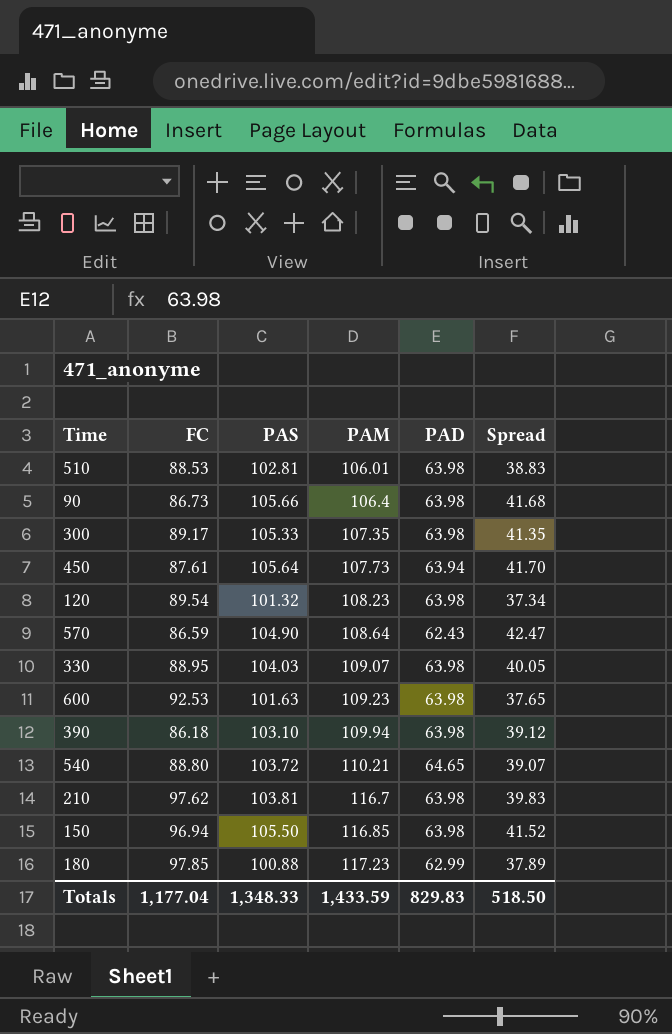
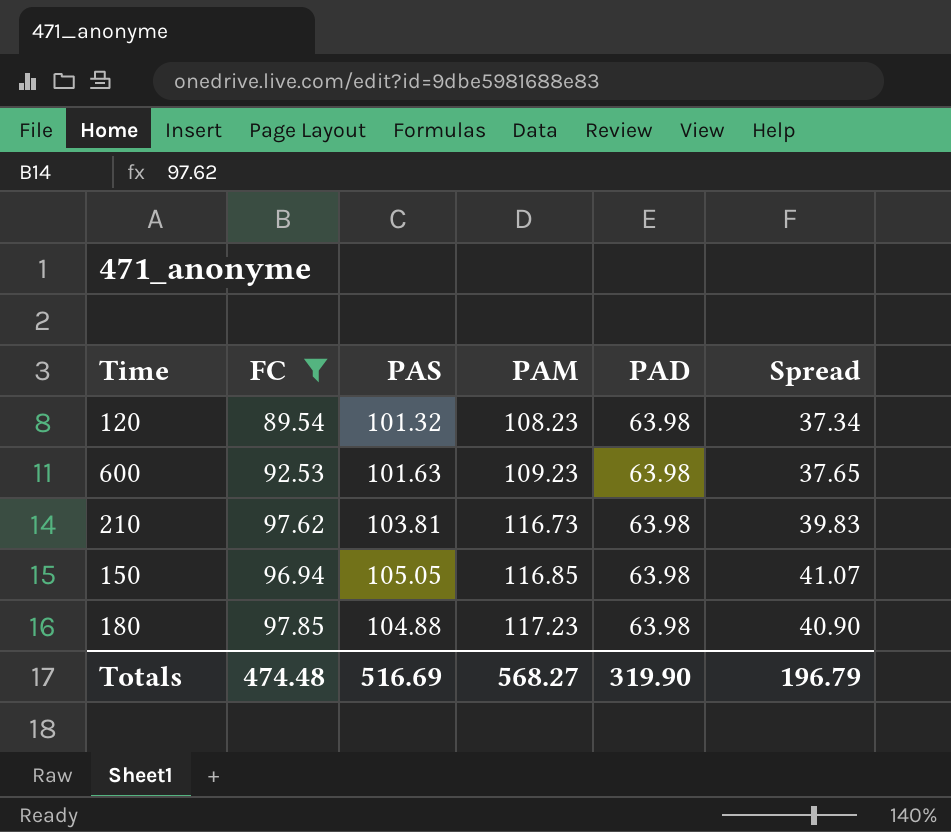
filter: none -> FC >= 89.54
210 | PAM: 116.7 -> 116.73
150 | PAS: 105.50 -> 105.05
150 | Spread: 41.52 -> 41.07
180 | PAS: 100.88 -> 104.88
180 | PAD: 62.99 -> 63.98
180 | Spread: 37.89 -> 40.90
Totals | FC: 1,177.04 -> 474.48
Totals | PAS: 1,348.33 -> 516.69
Totals | PAM: 1,433.59 -> 568.27
Totals | PAD: 829.83 -> 319.90
Totals | Spread: 518.50 -> 196.79

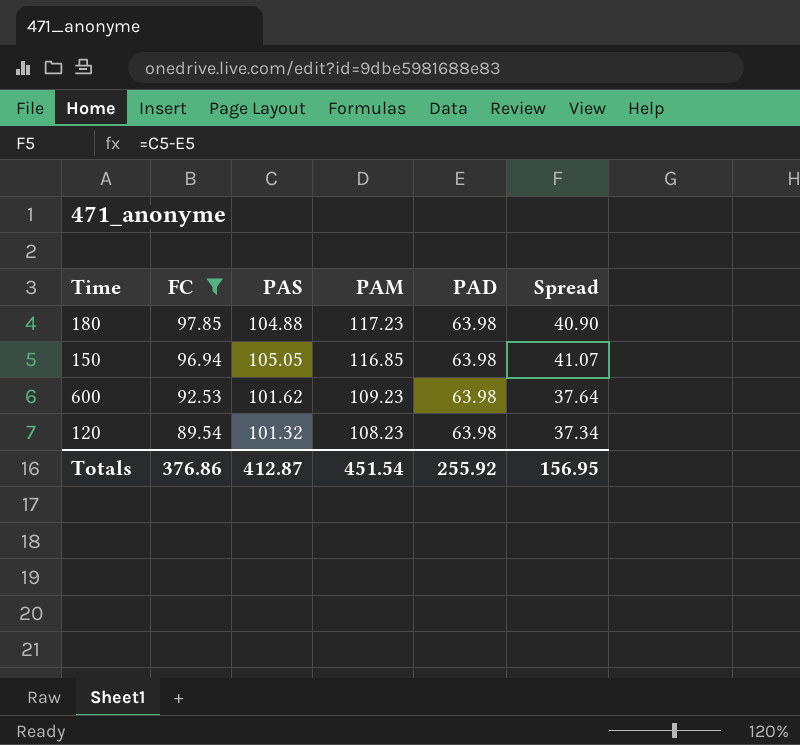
row order: PAM ascending -> FC descending
row 210: 97.62 | 103.81 | 116.73 | 63.98 | 39.83 -> none
600 | PAS: 101.63 -> 101.62
600 | Spread: 37.65 -> 37.64
Totals | FC: 474.48 -> 376.86
Totals | PAS: 516.69 -> 412.87
Totals | PAM: 568.27 -> 451.54
Totals | PAD: 319.90 -> 255.92
Totals | Spread: 196.79 -> 156.95

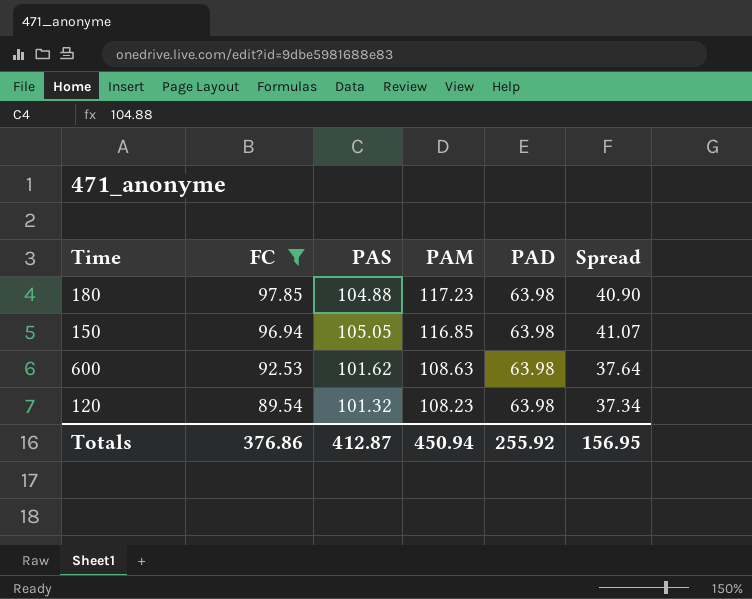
600 | PAM: 109.23 -> 108.63
Totals | PAM: 451.54 -> 450.94

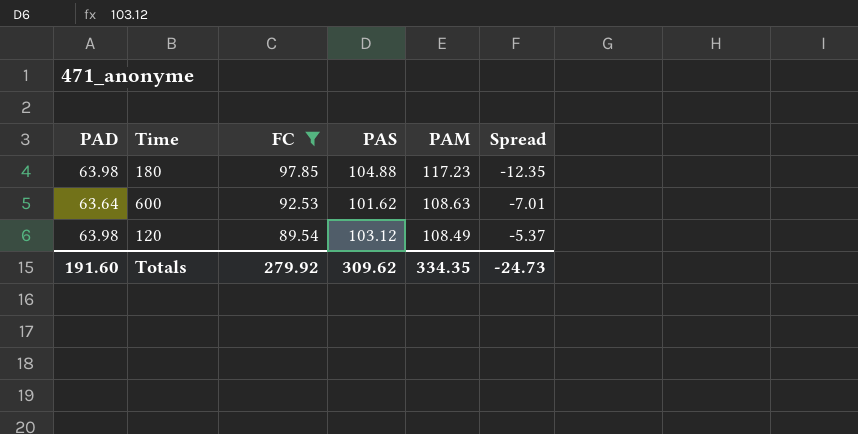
column PAD | position: 5 -> 1
column Spread | formula: [PAS] - [PAD] -> [PAS] - [PAM]
row 150: 96.94 | 105.05 | 116.85 | 63.98 | 41.07 -> none
600 | PAD: 63.98 -> 63.64
120 | PAS: 101.32 -> 103.12
120 | PAM: 108.23 -> 108.49
Totals | PAD: 255.92 -> 191.60
Totals | FC: 376.86 -> 279.92
Totals | PAS: 412.87 -> 309.62
Totals | PAM: 450.94 -> 334.35
Totals | Spread: 156.95 -> -24.73

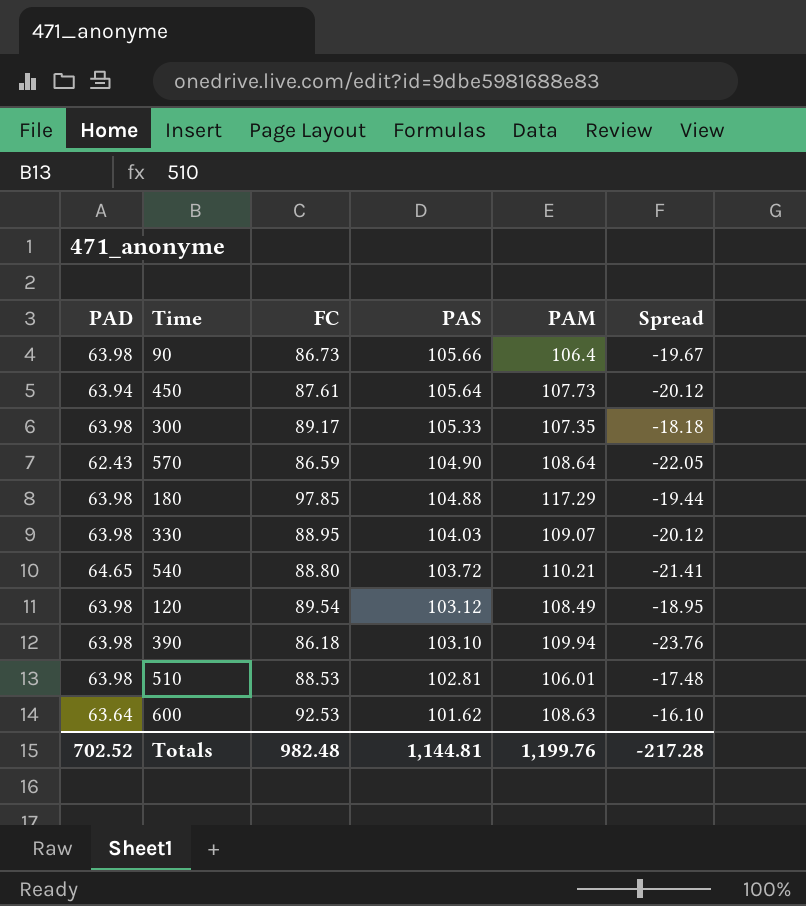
filter: FC >= 89.54 -> none
row order: FC descending -> PAS descending
column Spread | formula: [PAS] - [PAM] -> [FC] - [PAM]
180 | PAM: 117.23 -> 117.29
Totals | PAD: 191.60 -> 702.52
Totals | FC: 279.92 -> 982.48
Totals | PAS: 309.62 -> 1,144.81
Totals | PAM: 334.35 -> 1,199.76
Totals | Spread: -24.73 -> -217.28

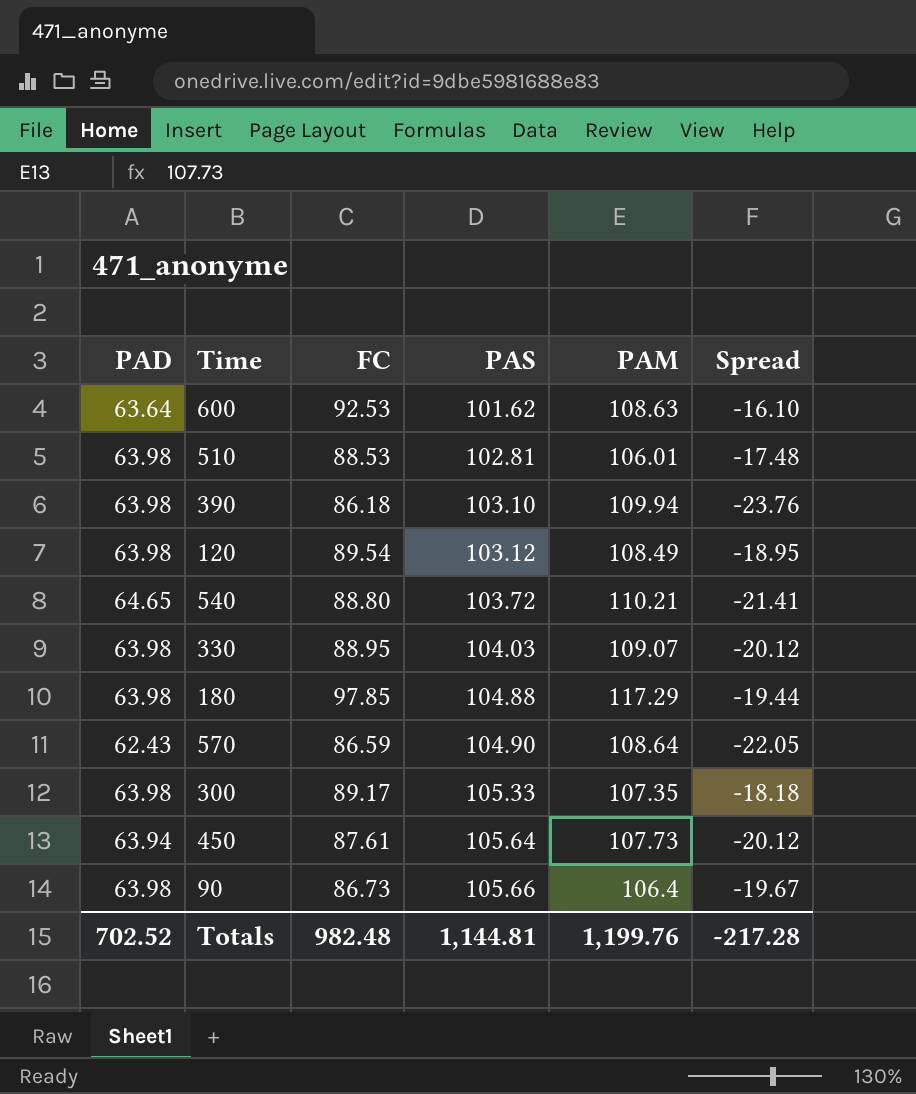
row order: PAS descending -> PAS ascending

